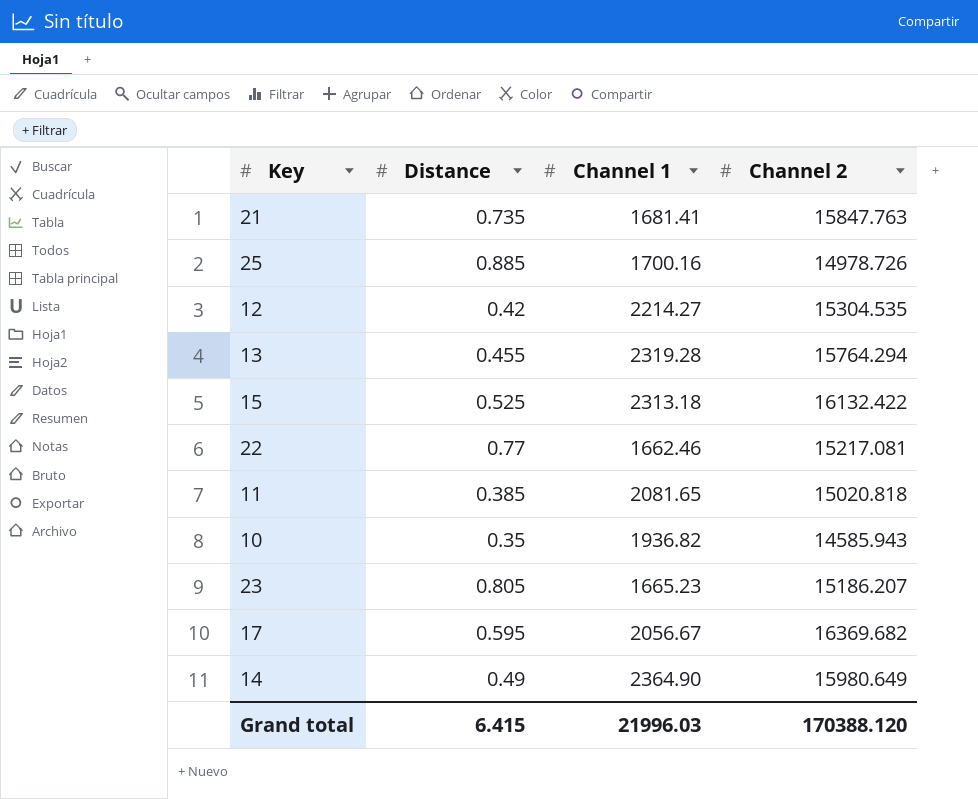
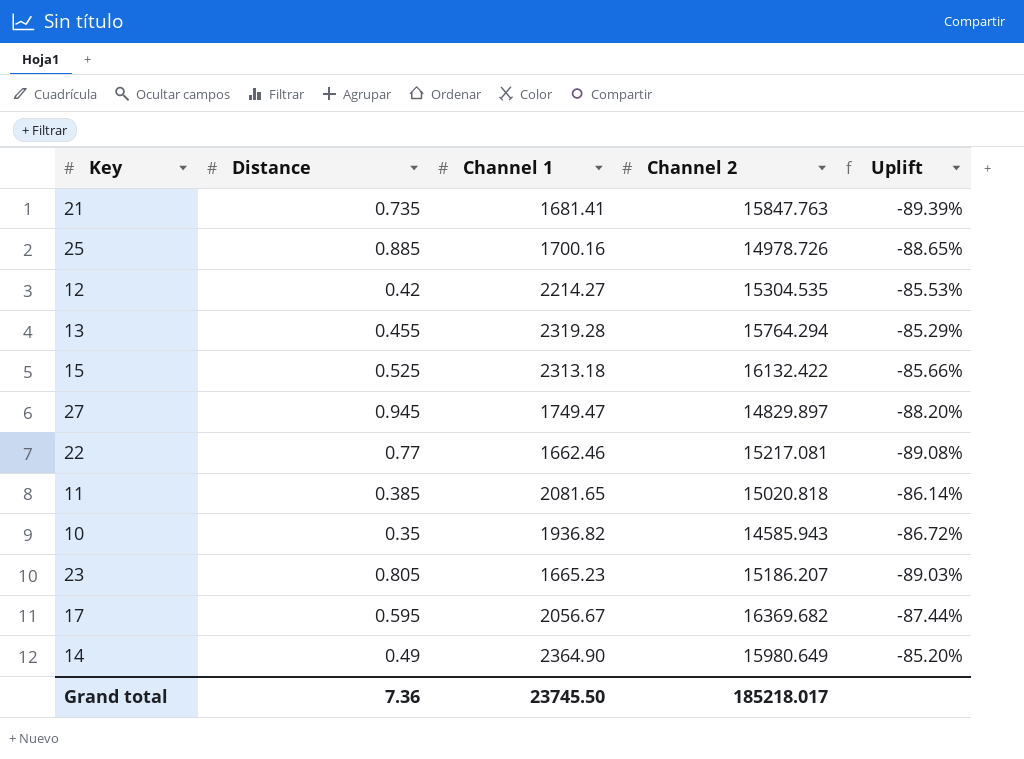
column Uplift | formula: none -> ([Channel 1] - [Channel 2]) / [Channel 2]
row 27: none -> 0.945 | 1749.47 | 14829.897 | -88.20%
Grand total | Distance: 6.415 -> 7.36
Grand total | Channel 1: 21996.03 -> 23745.50
Grand total | Channel 2: 170388.120 -> 185218.017

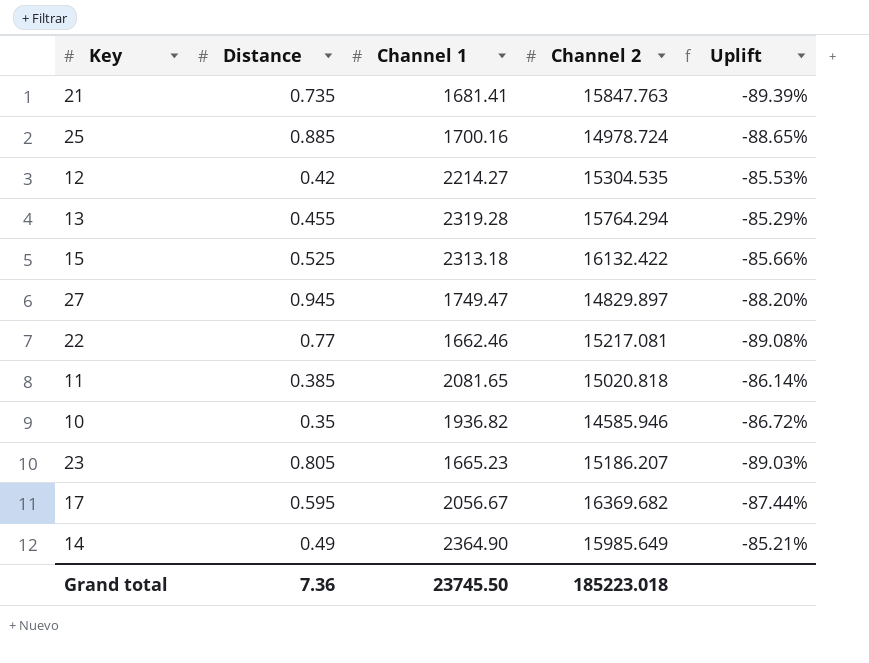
25 | Channel 2: 14978.726 -> 14978.724
10 | Channel 2: 14585.943 -> 14585.946
14 | Channel 2: 15980.649 -> 15985.649
14 | Uplift: -85.20% -> -85.21%
Grand total | Channel 2: 185218.017 -> 185223.018

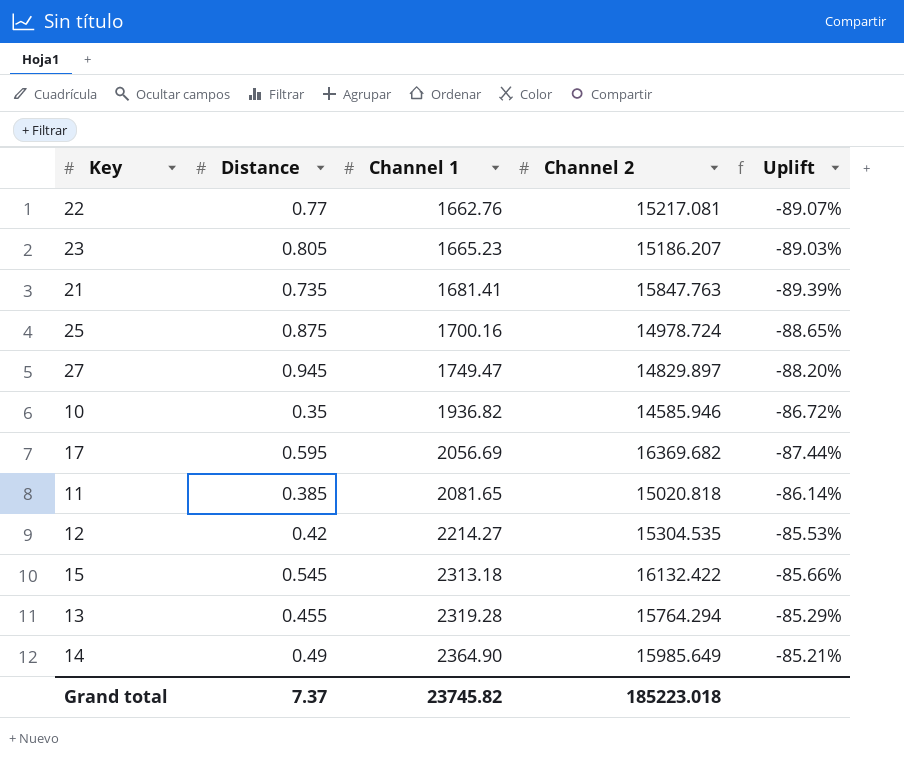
row order: none -> Channel 1 ascending
22 | Channel 1: 1662.46 -> 1662.76
22 | Uplift: -89.08% -> -89.07%
25 | Distance: 0.885 -> 0.875
17 | Channel 1: 2056.67 -> 2056.69
15 | Distance: 0.525 -> 0.545
Grand total | Distance: 7.36 -> 7.37
Grand total | Channel 1: 23745.50 -> 23745.82

